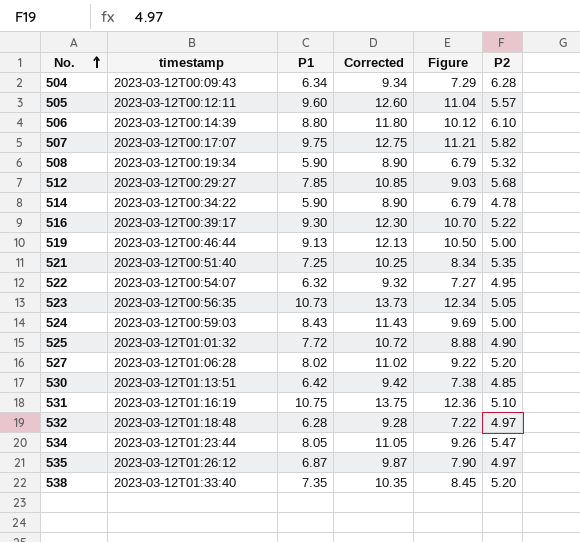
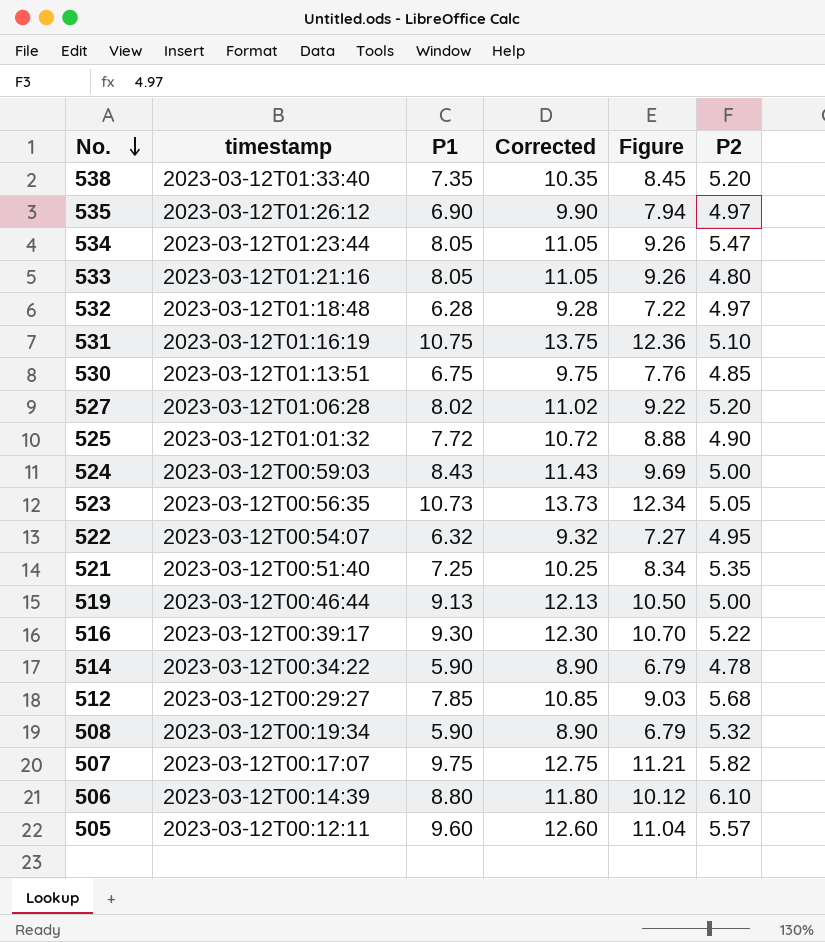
row order: No. ascending -> No. descending
row 504: 2023-03-12T00:09:43 | 6.34 | 9.34 | 7.29 | 6.28 -> none
535 | P1: 6.87 -> 6.90
535 | Corrected: 9.87 -> 9.90
535 | Figure: 7.90 -> 7.94
row 533: none -> 2023-03-12T01:21:16 | 8.05 | 11.05 | 9.26 | 4.80
530 | P1: 6.42 -> 6.75
530 | Corrected: 9.42 -> 9.75
530 | Figure: 7.38 -> 7.76

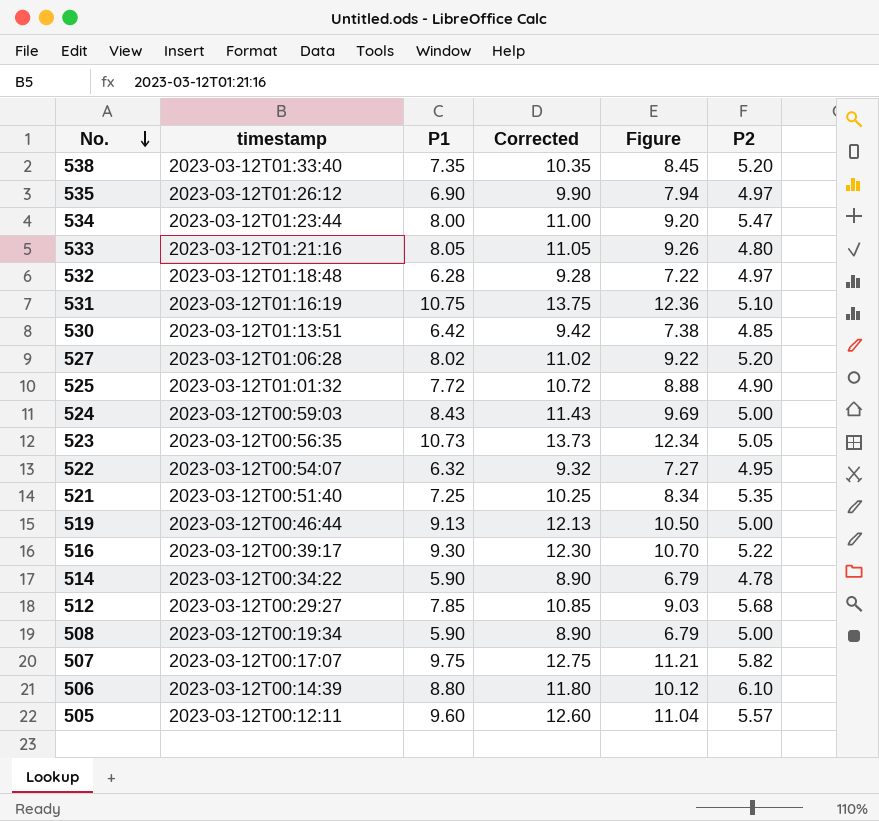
534 | P1: 8.05 -> 8.00
534 | Corrected: 11.05 -> 11.00
534 | Figure: 9.26 -> 9.20
530 | P1: 6.75 -> 6.42
530 | Corrected: 9.75 -> 9.42
530 | Figure: 7.76 -> 7.38
508 | P2: 5.32 -> 5.00

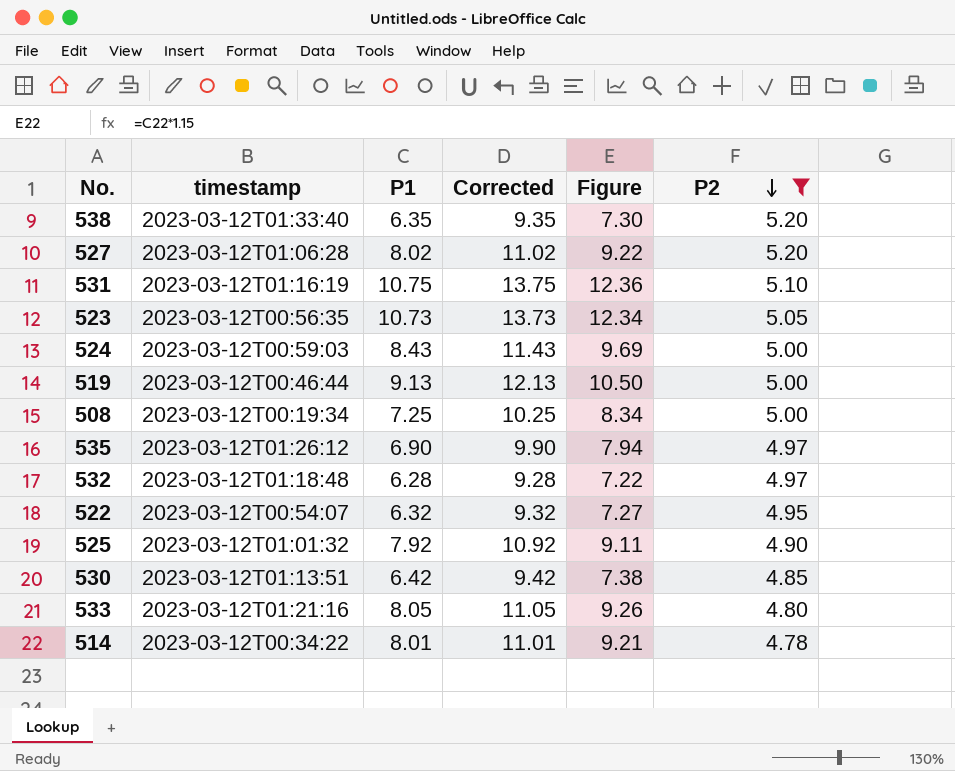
filter: none -> P2 <= 5.20
row order: No. descending -> P2 descending
538 | P1: 7.35 -> 6.35
538 | Corrected: 10.35 -> 9.35
538 | Figure: 8.45 -> 7.30
508 | P1: 5.90 -> 7.25
508 | Corrected: 8.90 -> 10.25
508 | Figure: 6.79 -> 8.34
525 | P1: 7.72 -> 7.92
525 | Corrected: 10.72 -> 10.92
525 | Figure: 8.88 -> 9.11
514 | P1: 5.90 -> 8.01
514 | Corrected: 8.90 -> 11.01
514 | Figure: 6.79 -> 9.21

